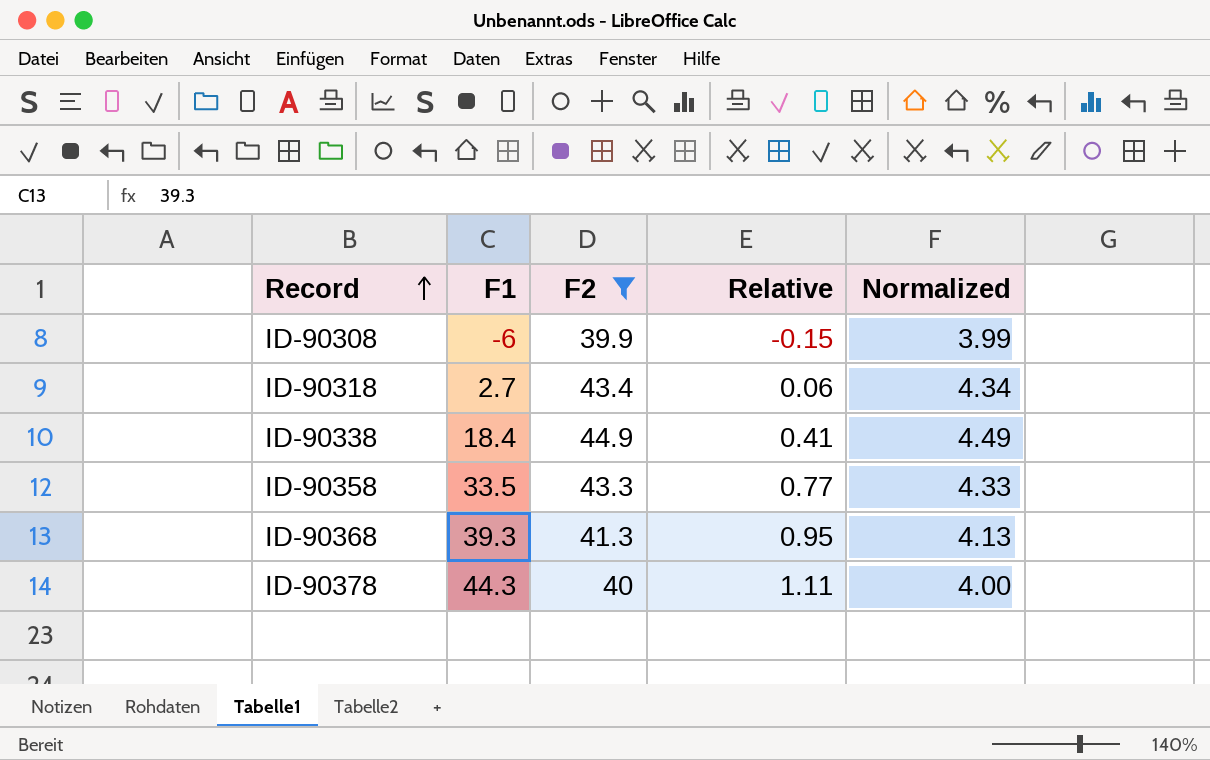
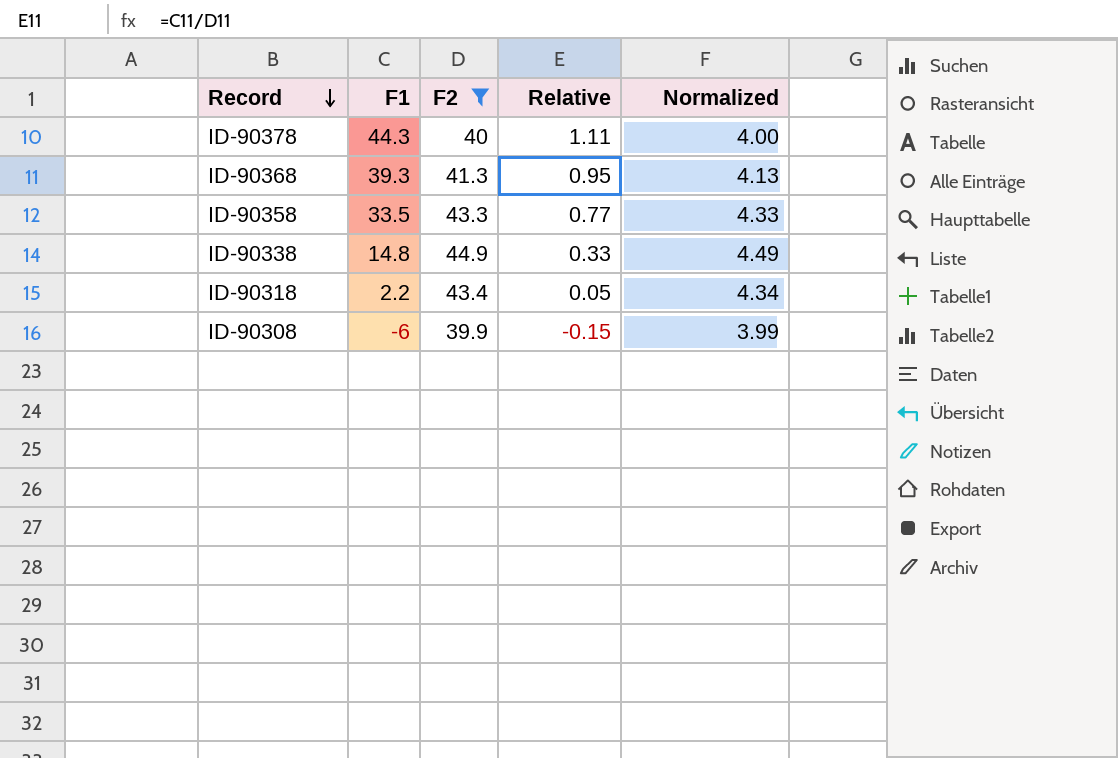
row order: Record ascending -> Record descending
ID-90338 | F1: 18.4 -> 14.8
ID-90338 | Relative: 0.41 -> 0.33
ID-90318 | F1: 2.7 -> 2.2
ID-90318 | Relative: 0.06 -> 0.05

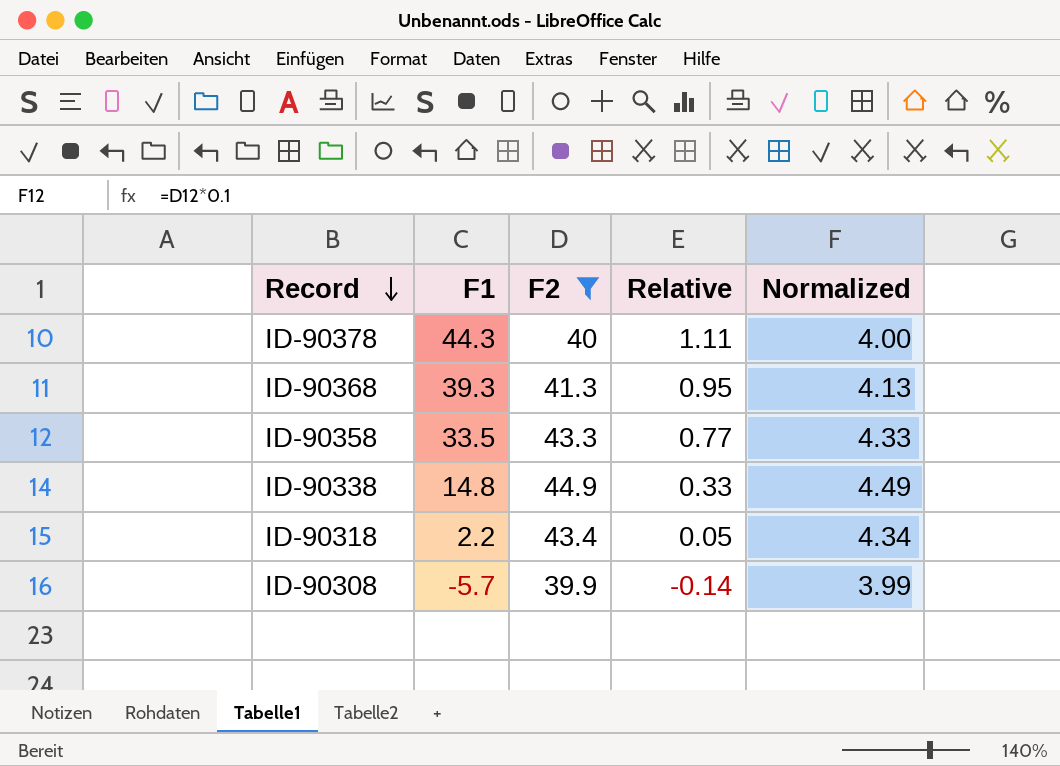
ID-90308 | F1: -6 -> -5.7
ID-90308 | Relative: -0.15 -> -0.14

